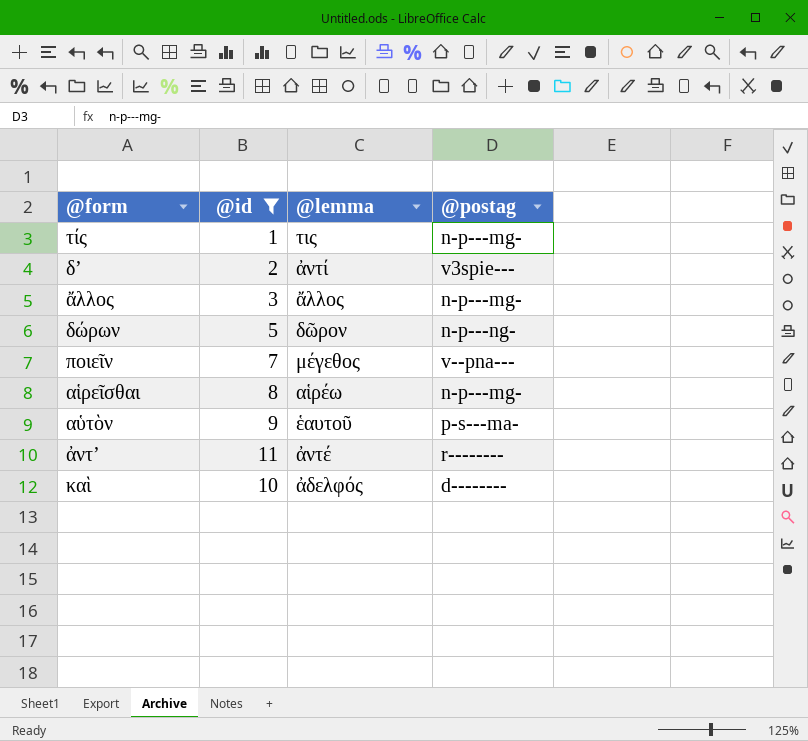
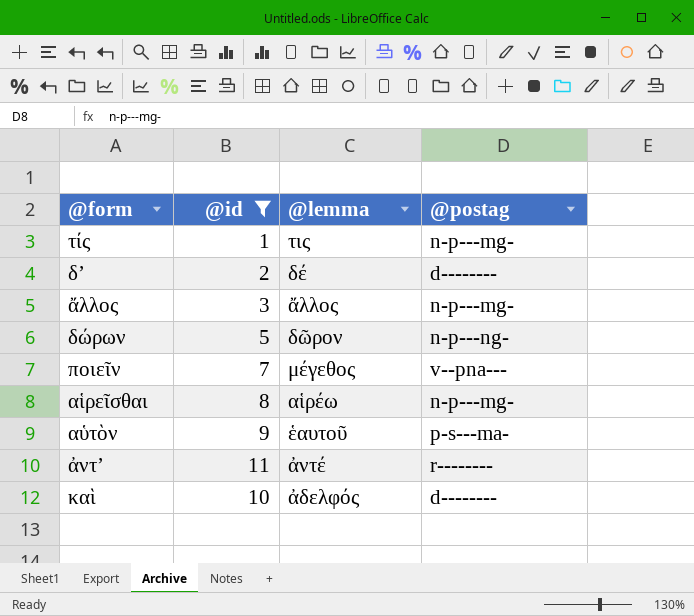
δʼ | @lemma: ἀντί -> δέ
δʼ | @postag: v3spie--- -> d--------

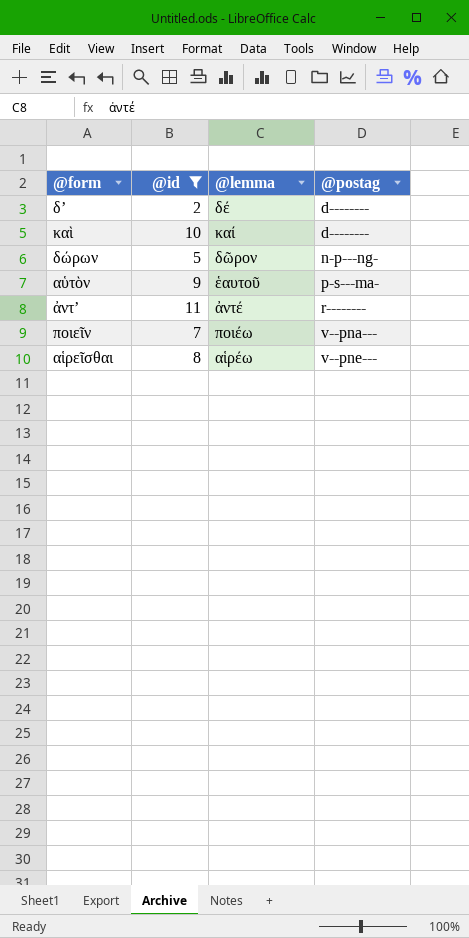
row order: none -> @postag ascending
row τίς: 1 | τις | n-p---mg- -> none
row ἄλλος: 3 | ἄλλος | n-p---mg- -> none
καὶ | @lemma: ἀδελφός -> καί
ποιεῖν | @lemma: μέγεθος -> ποιέω
αἱρεῖσθαι | @postag: n-p---mg- -> v--pne---

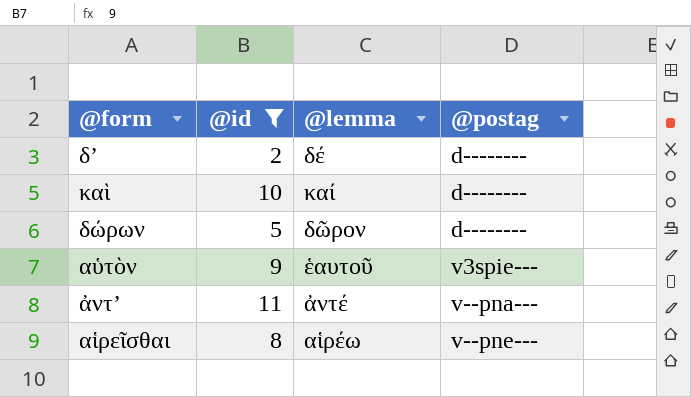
row ποιεῖν: 7 | ποιέω | v--pna--- -> none
δώρων | @postag: n-p---ng- -> d--------
αὑτὸν | @postag: p-s---ma- -> v3spie---
ἀντʼ | @postag: r-------- -> v--pna---

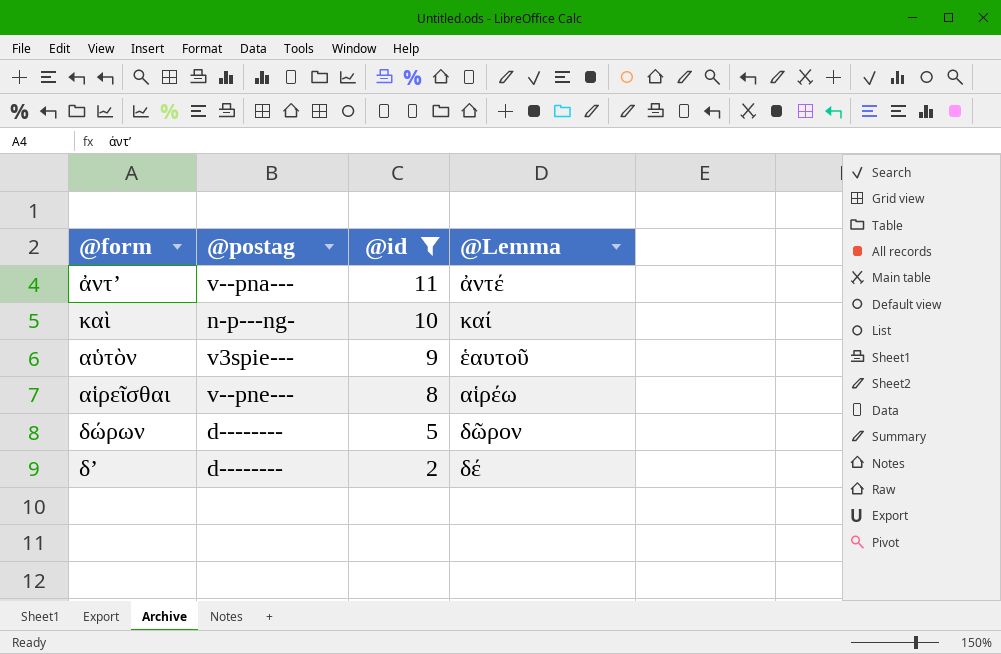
row order: @postag ascending -> @id descending
column @postag | position: 4 -> 2
column name: @lemma -> @Lemma
καὶ | @postag: d-------- -> n-p---ng-

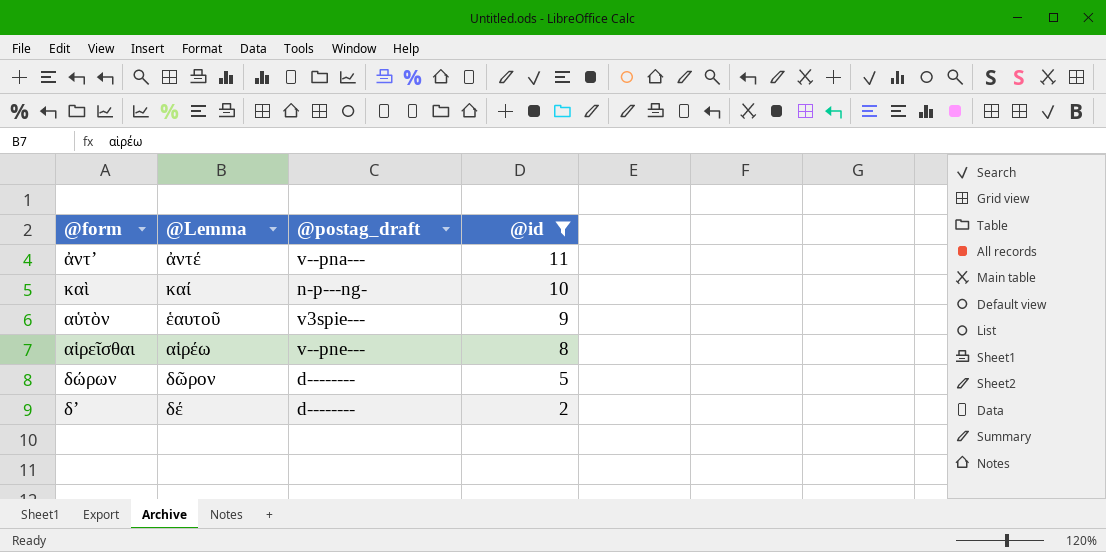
column @Lemma | position: 4 -> 2
column name: @postag -> @postag_draft

